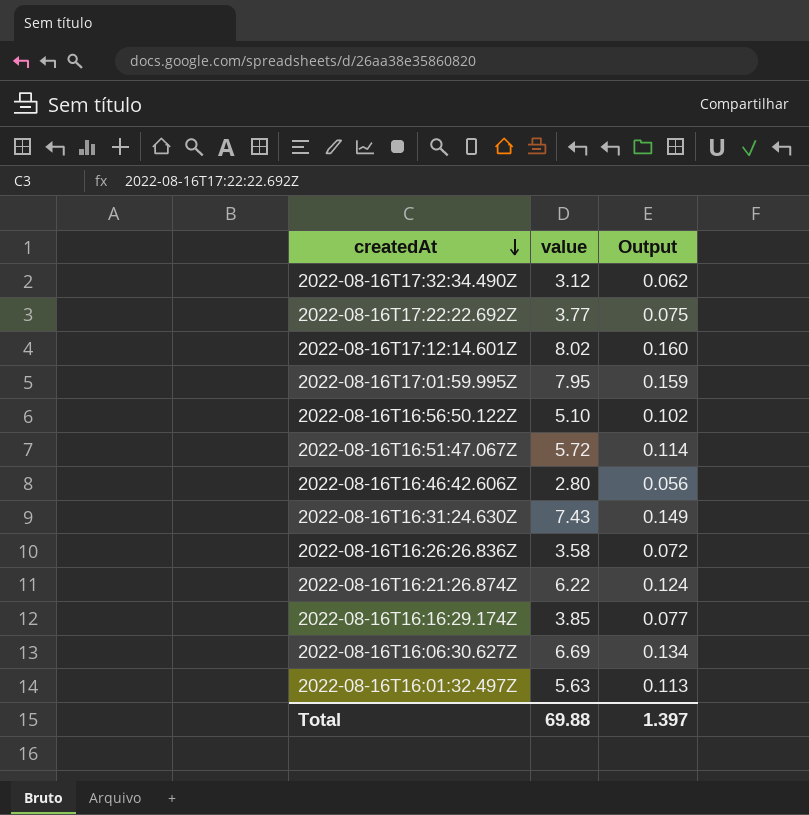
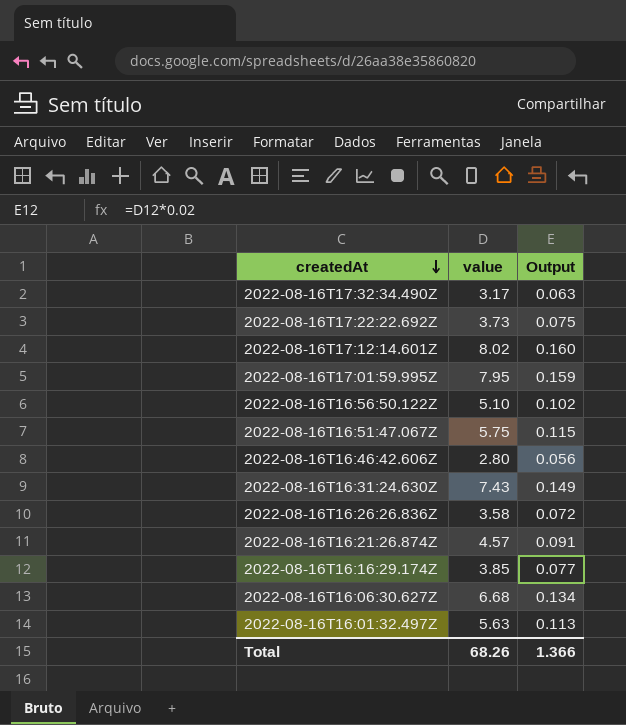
2022-08-16T17:32:34.490Z | value: 3.12 -> 3.17
2022-08-16T17:32:34.490Z | Output: 0.062 -> 0.063
2022-08-16T17:22:22.692Z | value: 3.77 -> 3.73
2022-08-16T16:51:47.067Z | value: 5.72 -> 5.75
2022-08-16T16:51:47.067Z | Output: 0.114 -> 0.115
2022-08-16T16:21:26.874Z | value: 6.22 -> 4.57
2022-08-16T16:21:26.874Z | Output: 0.124 -> 0.091
2022-08-16T16:06:30.627Z | value: 6.69 -> 6.68
Total | value: 69.88 -> 68.26
Total | Output: 1.397 -> 1.366

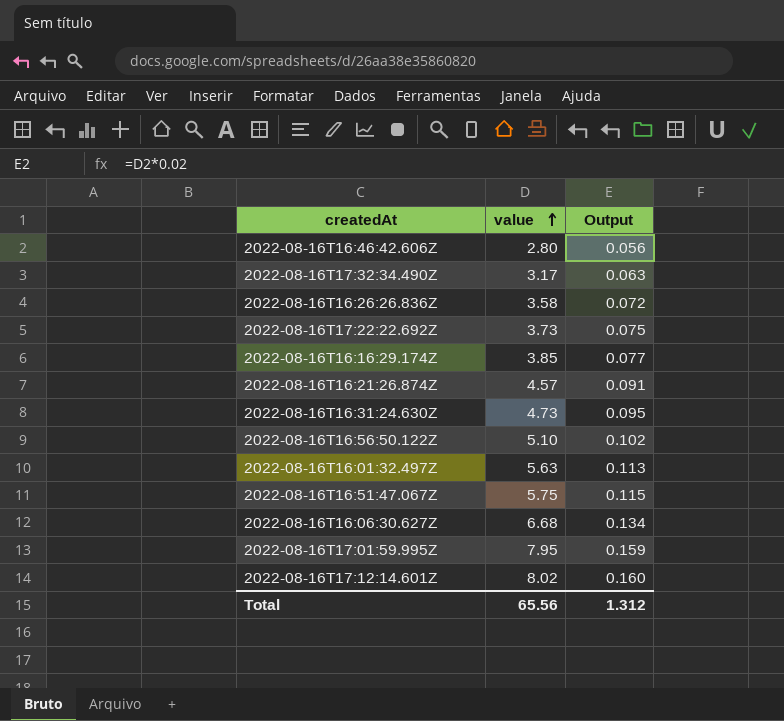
row order: createdAt descending -> value ascending
2022-08-16T16:31:24.630Z | value: 7.43 -> 4.73
2022-08-16T16:31:24.630Z | Output: 0.149 -> 0.095
Total | value: 68.26 -> 65.56
Total | Output: 1.366 -> 1.312

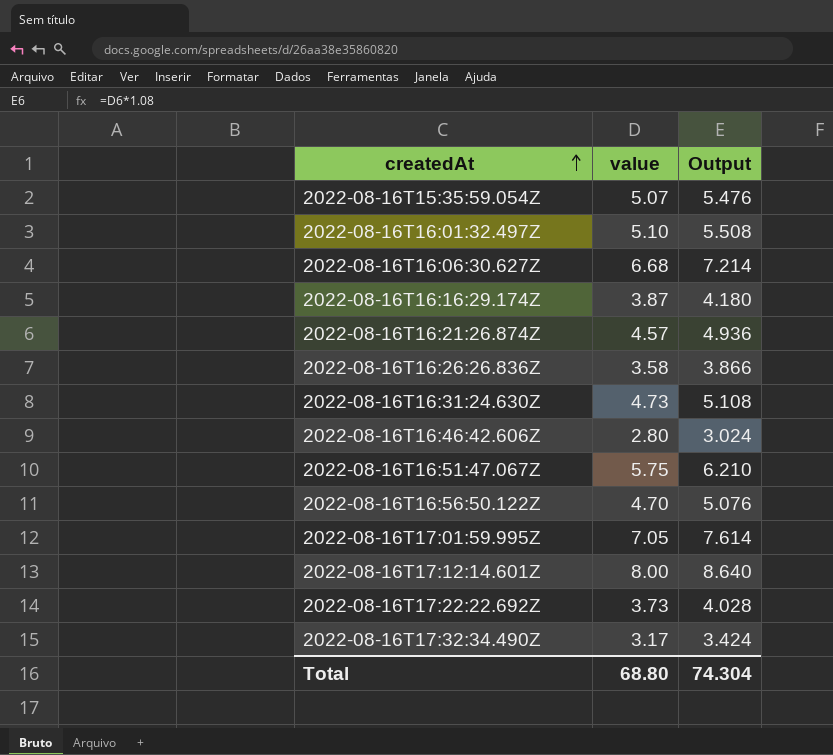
row order: value ascending -> createdAt ascending
column Output | formula: [value] * 0.02 -> [value] * 1.08
row 2022-08-16T15:35:59.054Z: none -> 5.07 | 5.476
2022-08-16T16:01:32.497Z | value: 5.63 -> 5.10
2022-08-16T16:16:29.174Z | value: 3.85 -> 3.87
2022-08-16T16:56:50.122Z | value: 5.10 -> 4.70
2022-08-16T17:01:59.995Z | value: 7.95 -> 7.05
2022-08-16T17:12:14.601Z | value: 8.02 -> 8.00
Total | value: 65.56 -> 68.80
Total | Output: 1.312 -> 74.304

